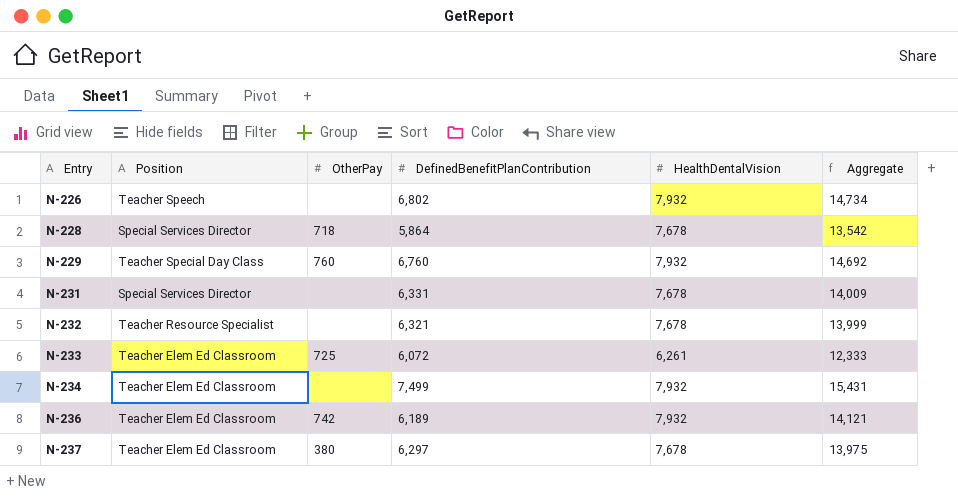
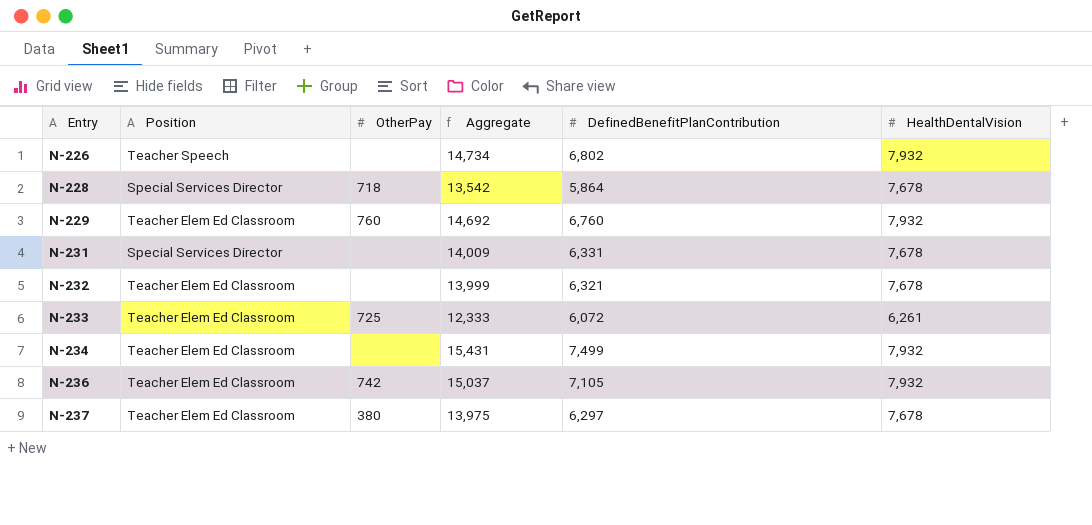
column Aggregate | position: 6 -> 4
N-229 | Position: Teacher Special Day Class -> Teacher Elem Ed Classroom
N-232 | Position: Teacher Resource Specialist -> Teacher Elem Ed Classroom
N-236 | Aggregate: 14,121 -> 15,037
N-236 | DefinedBenefitPlanContribution: 6,189 -> 7,105

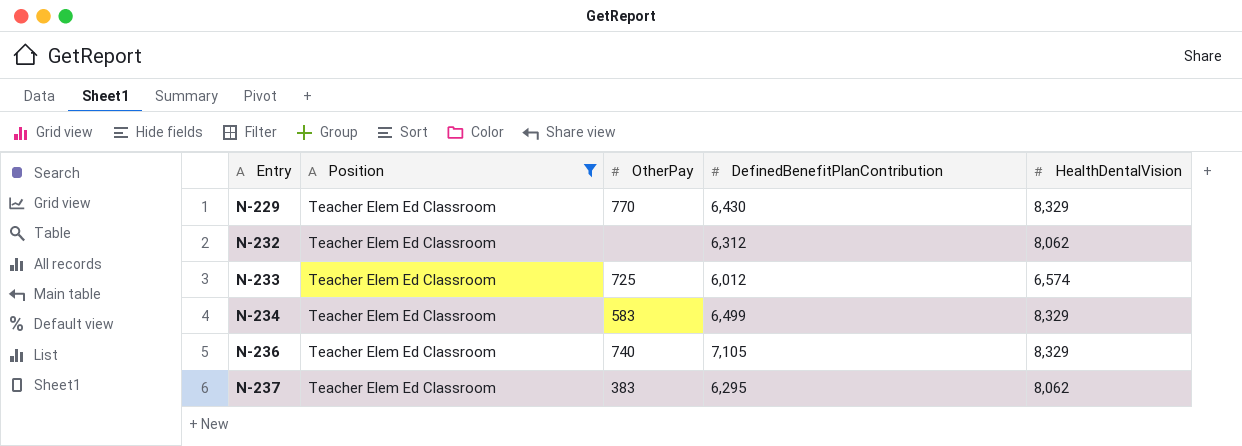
filter: none -> Position = Teacher Elem Ed Classroom
column Aggregate | formula: [DefinedBenefitPlanContribution] + [HealthDentalVision] -> none
N-229 | OtherPay: 760 -> 770
N-229 | DefinedBenefitPlanContribution: 6,760 -> 6,430
N-229 | HealthDentalVision: 7,932 -> 8,329
N-232 | DefinedBenefitPlanContribution: 6,321 -> 6,312
N-232 | HealthDentalVision: 7,678 -> 8,062
N-233 | DefinedBenefitPlanContribution: 6,072 -> 6,012
N-233 | HealthDentalVision: 6,261 -> 6,574
N-234 | OtherPay: none -> 583
N-234 | DefinedBenefitPlanContribution: 7,499 -> 6,499
N-234 | HealthDentalVision: 7,932 -> 8,329
N-236 | OtherPay: 742 -> 740
N-236 | HealthDentalVision: 7,932 -> 8,329
N-237 | OtherPay: 380 -> 383
N-237 | DefinedBenefitPlanContribution: 6,297 -> 6,295
N-237 | HealthDentalVision: 7,678 -> 8,062

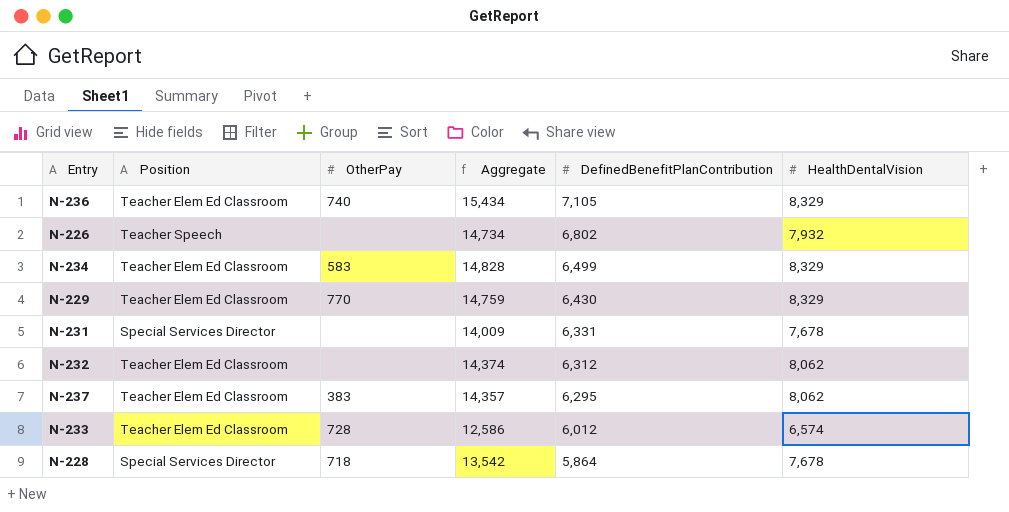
filter: Position = Teacher Elem Ed Classroom -> none
row order: Entry ascending -> DefinedBenefitPlanContribution descending
column Aggregate | formula: none -> [DefinedBenefitPlanContribution] + [HealthDentalVision]
N-233 | OtherPay: 725 -> 728

